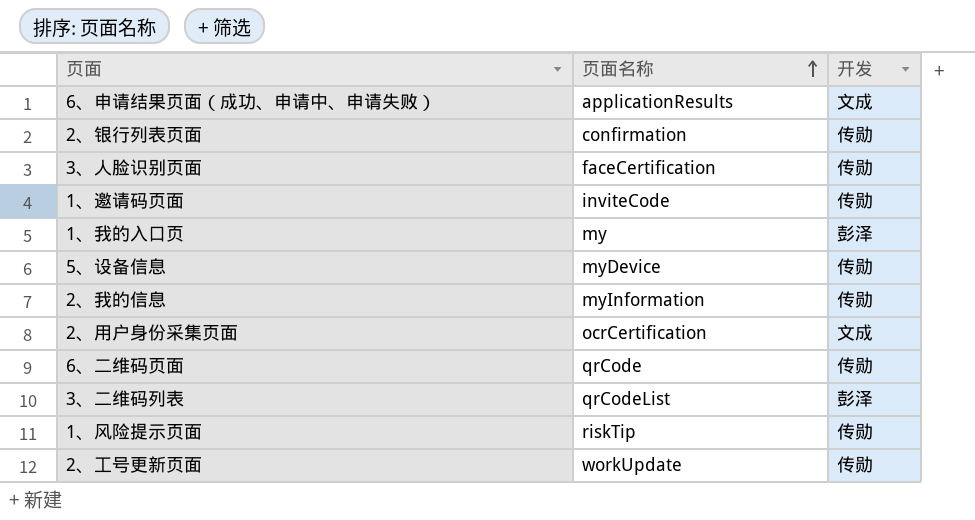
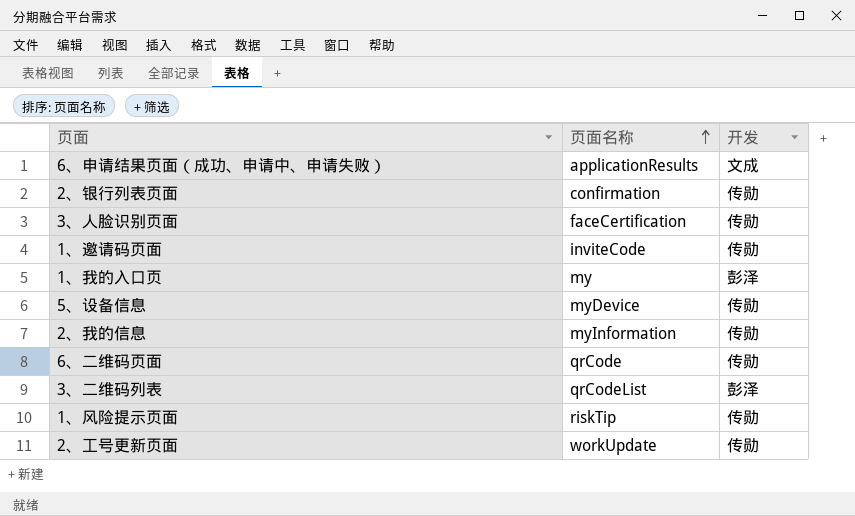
row 2、用户身份采集页面: ocrCertification | 文成 -> none

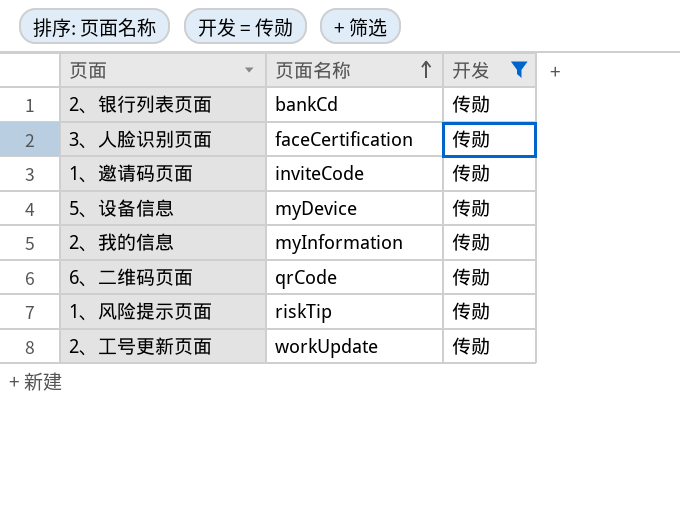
filter: none -> 开发 = 传勋
2、银行列表页面 | 页面名称: confirmation -> bankCd

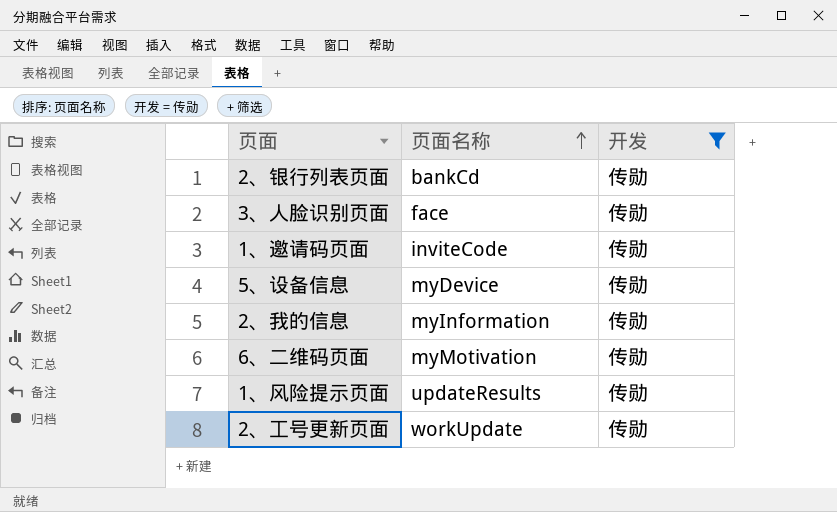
3、人脸识别页面 | 页面名称: faceCertification -> face
6、二维码页面 | 页面名称: qrCode -> myMotivation
1、风险提示页面 | 页面名称: riskTip -> updateResults

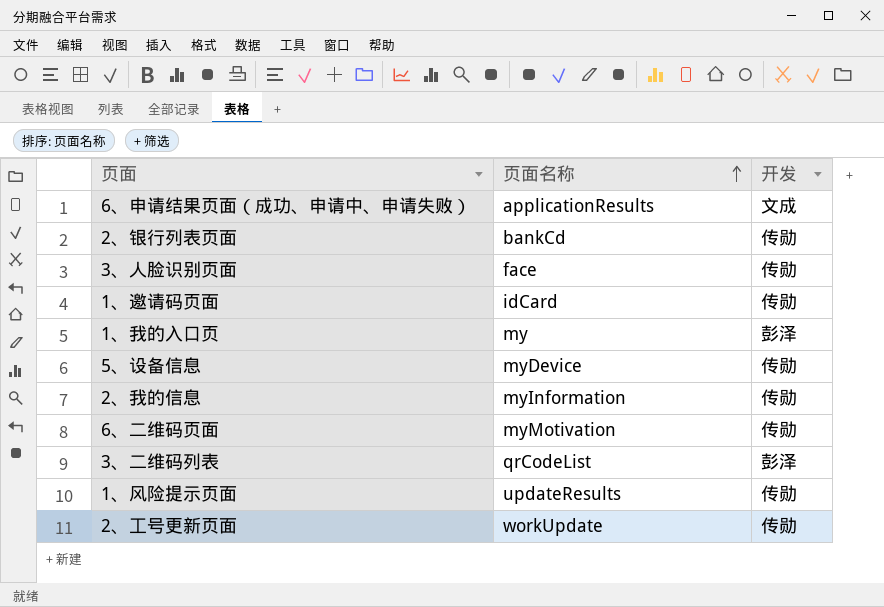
filter: 开发 = 传勋 -> none
1、邀请码页面 | 页面名称: inviteCode -> idCard

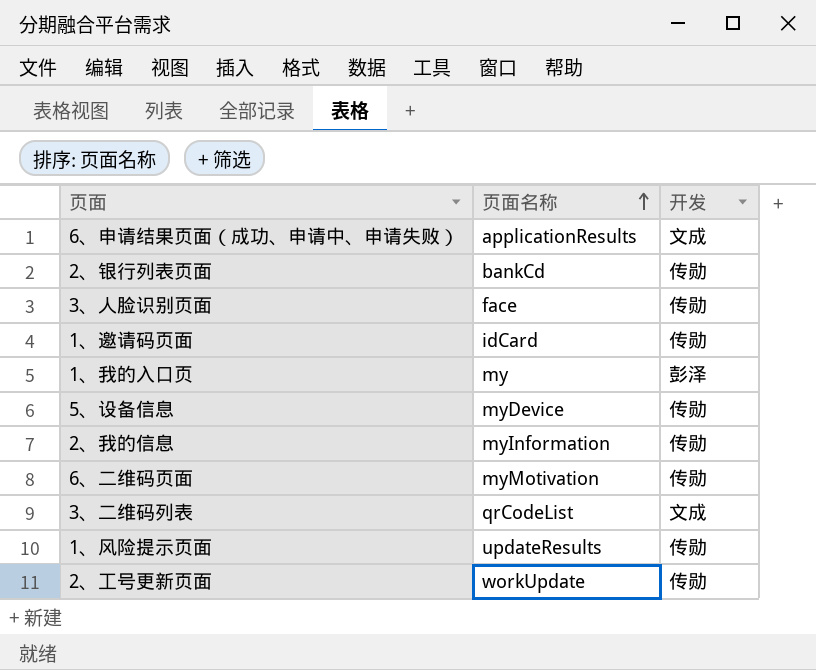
3、二维码列表 | 开发: 彭泽 -> 文成

